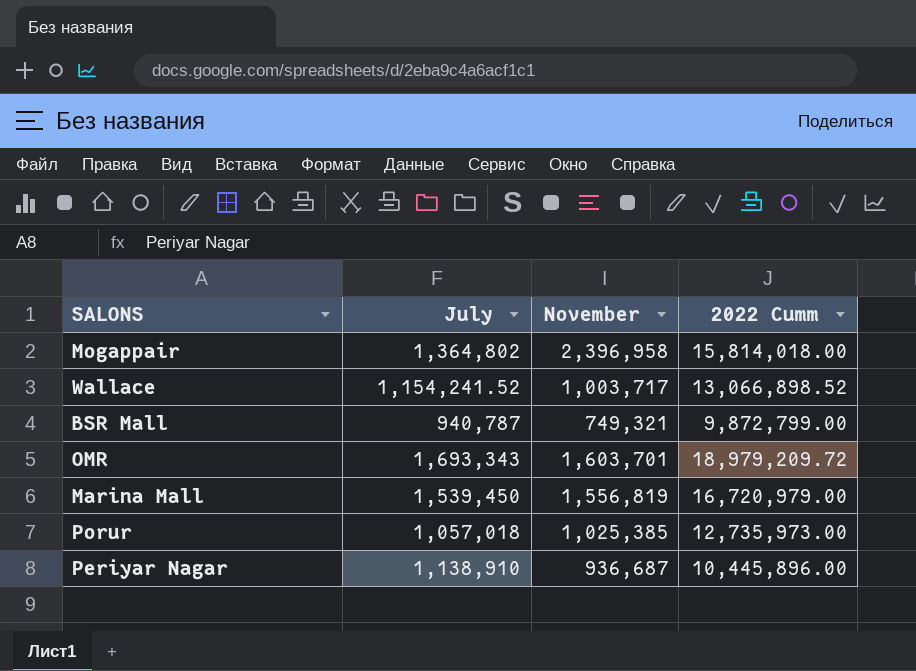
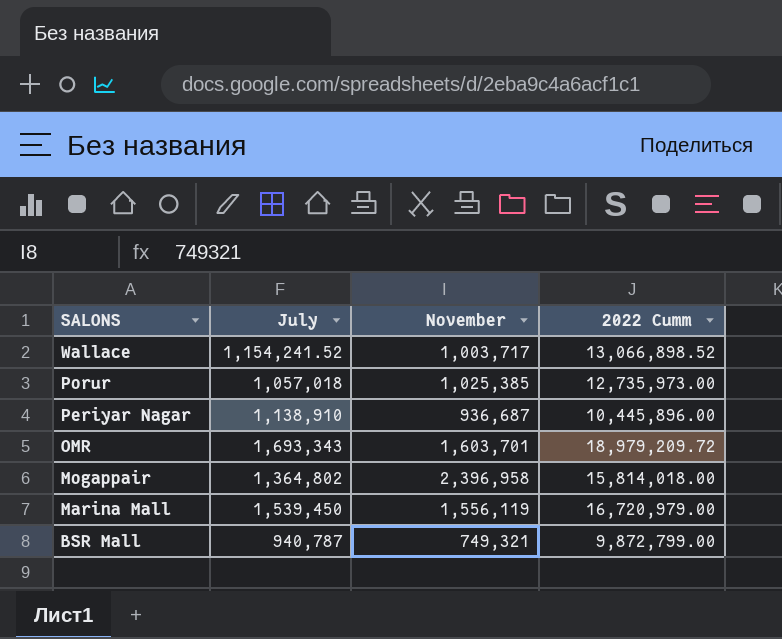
row order: none -> SALONS descending
Marina Mall | November: 1,556,819 -> 1,556,119

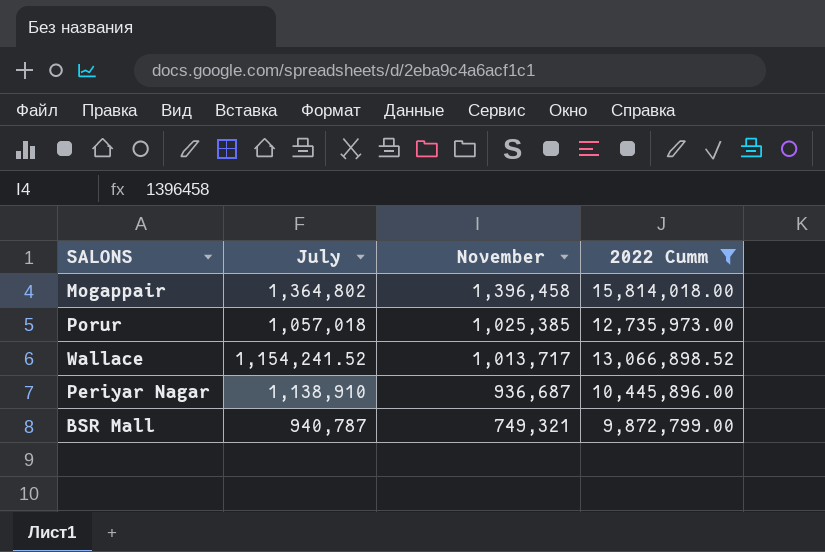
filter: none -> 2022 Cumm <= 15,814,018.00
row order: SALONS descending -> November descending
Mogappair | November: 2,396,958 -> 1,396,458
Wallace | November: 1,003,717 -> 1,013,717

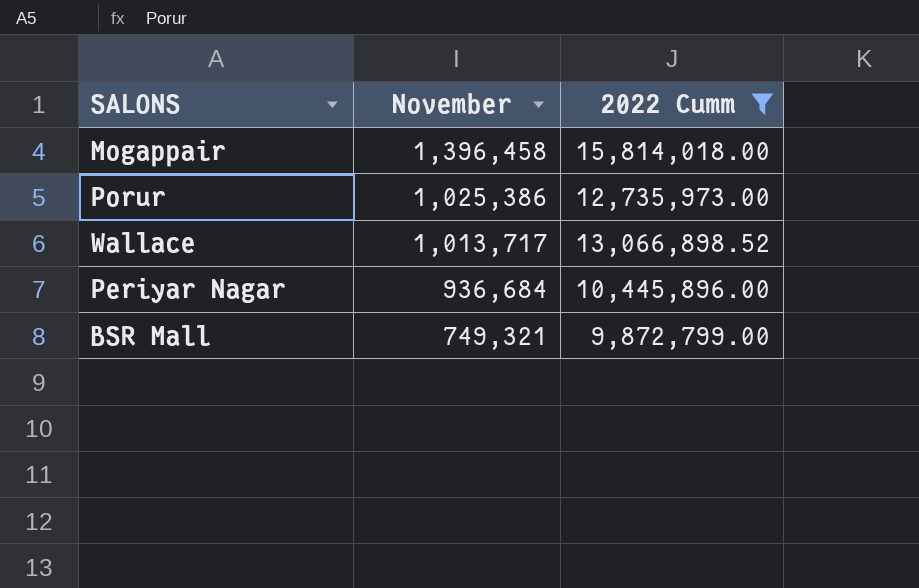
column July | position: 2 -> none
Porur | November: 1,025,385 -> 1,025,386
Periyar Nagar | November: 936,687 -> 936,684

